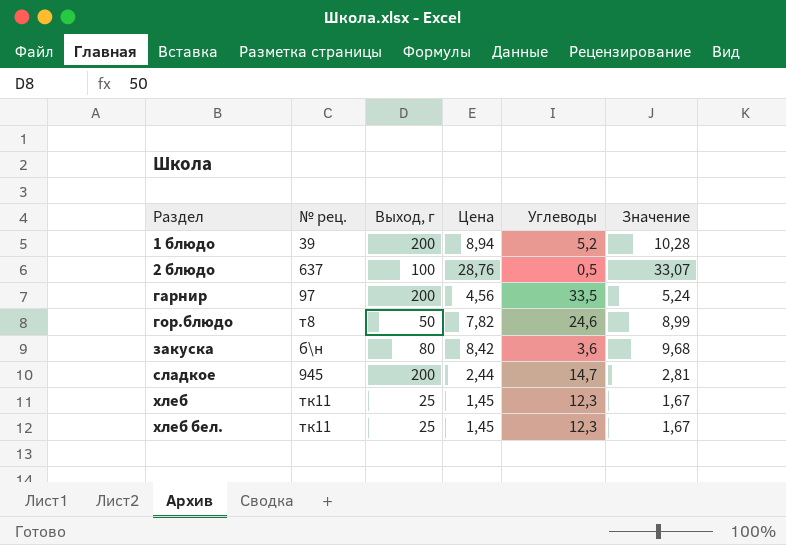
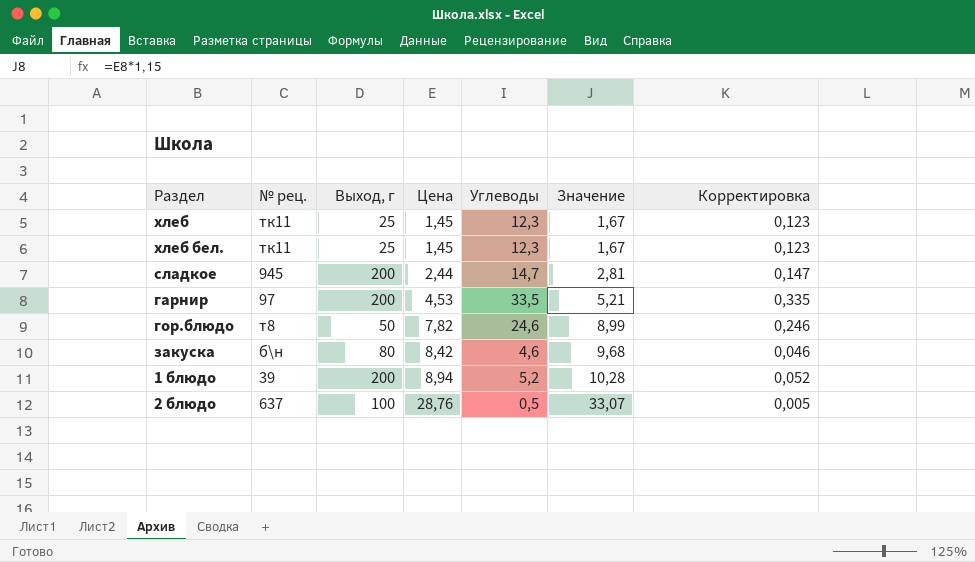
row order: Раздел ascending -> Цена ascending
column Корректировка | formula: none -> [Углеводы] * 0,01
гарнир | Цена: 4,56 -> 4,53
гарнир | Значение: 5,24 -> 5,21
закуска | Углеводы: 3,6 -> 4,6

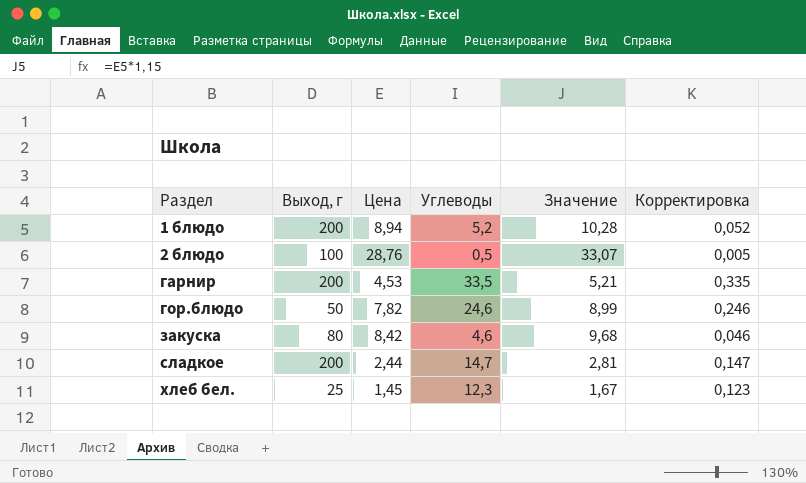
row order: Цена ascending -> Раздел ascending
column № рец. | position: 2 -> none
row хлеб: тк11 | 25 | 1,45 | 12,3 | 1,67 | 0,123 -> none

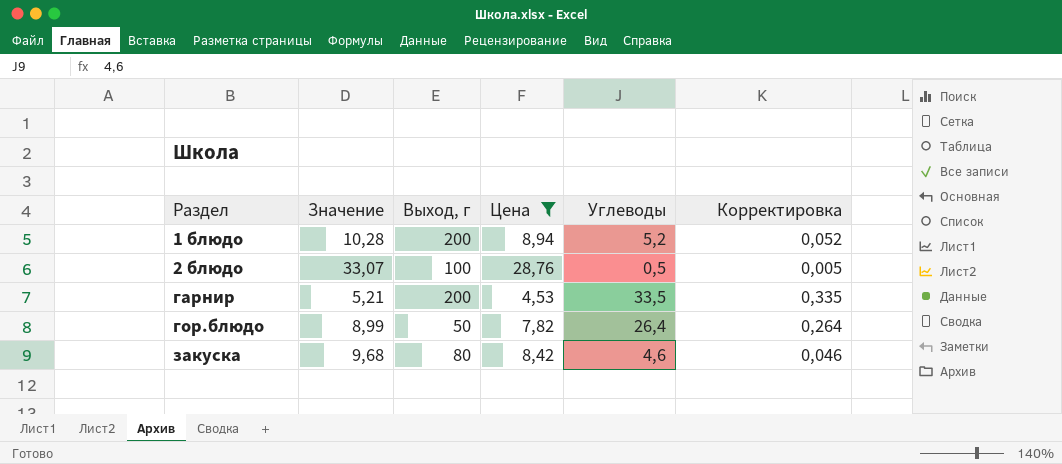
filter: none -> Цена >= 4,53
column Значение | position: 5 -> 2
гор.блюдо | Углеводы: 24,6 -> 26,4
гор.блюдо | Корректировка: 0,246 -> 0,264

